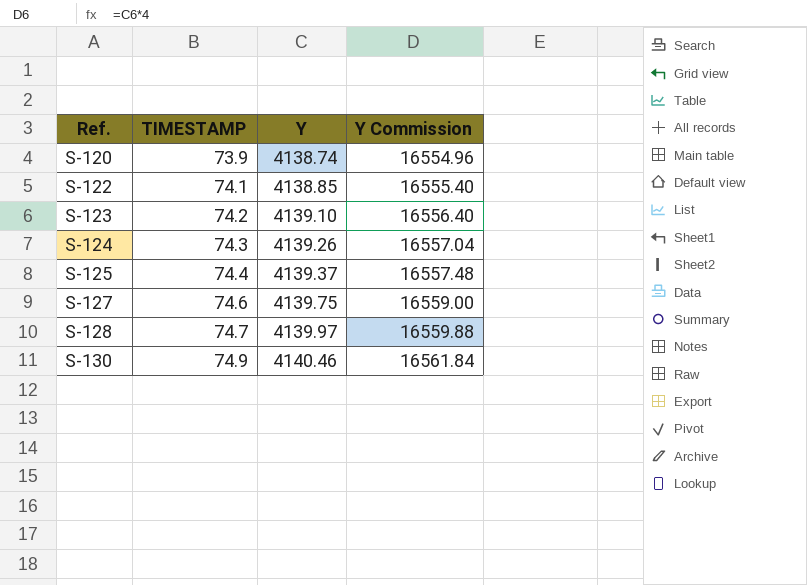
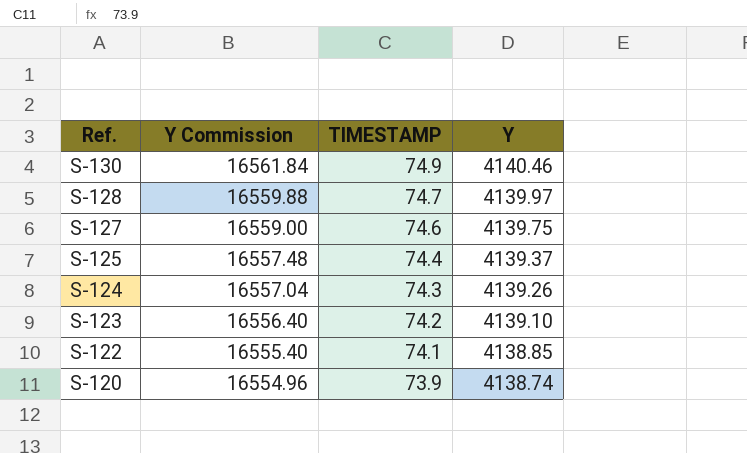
row order: Ref. ascending -> Ref. descending
column Y Commission | position: 4 -> 2

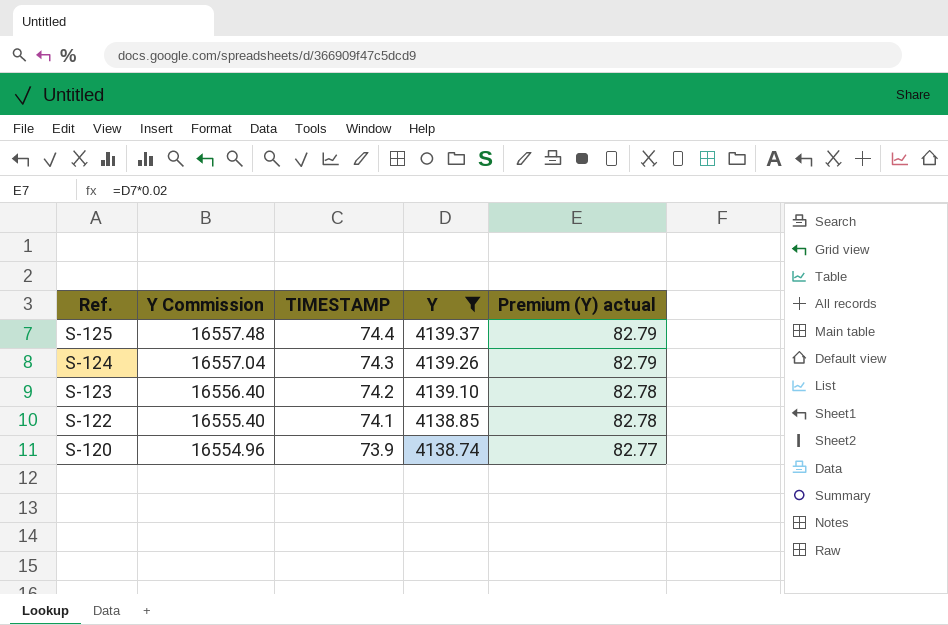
filter: none -> Y <= 4139.37
column Premium (Y) actual | formula: none -> [Y] * 0.02

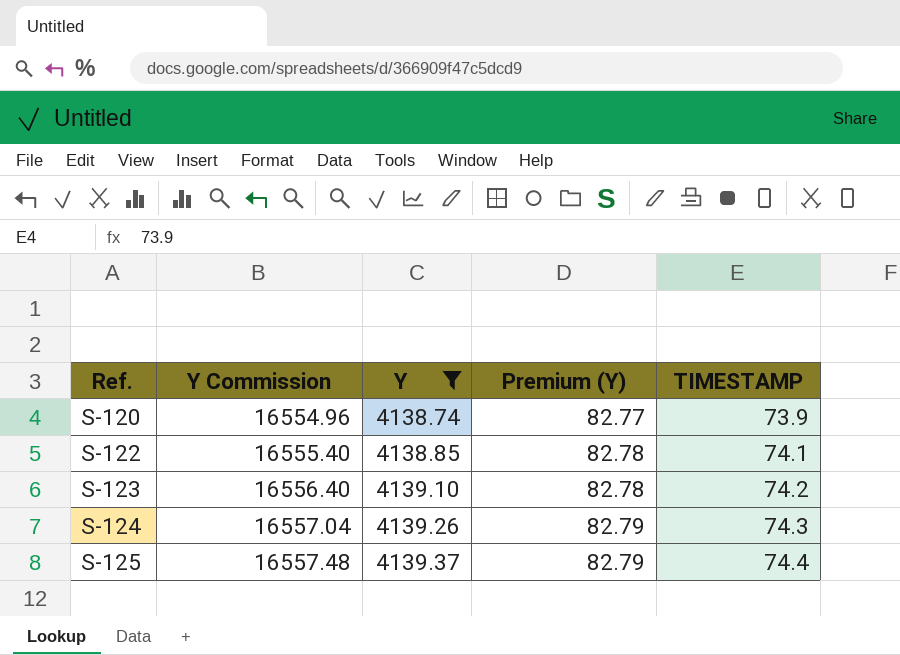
row order: Ref. descending -> Ref. ascending
column name: Premium (Y) actual -> Premium (Y)
column TIMESTAMP | position: 3 -> 5

